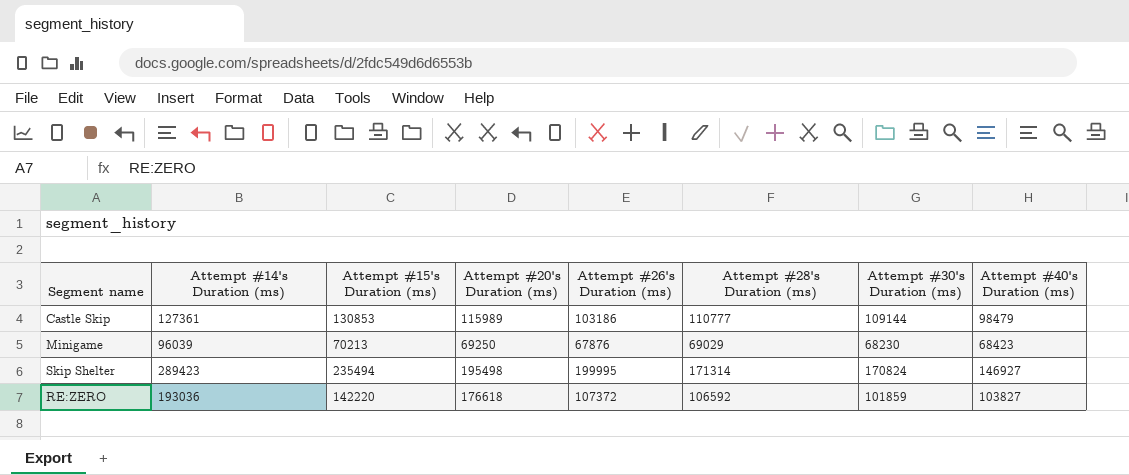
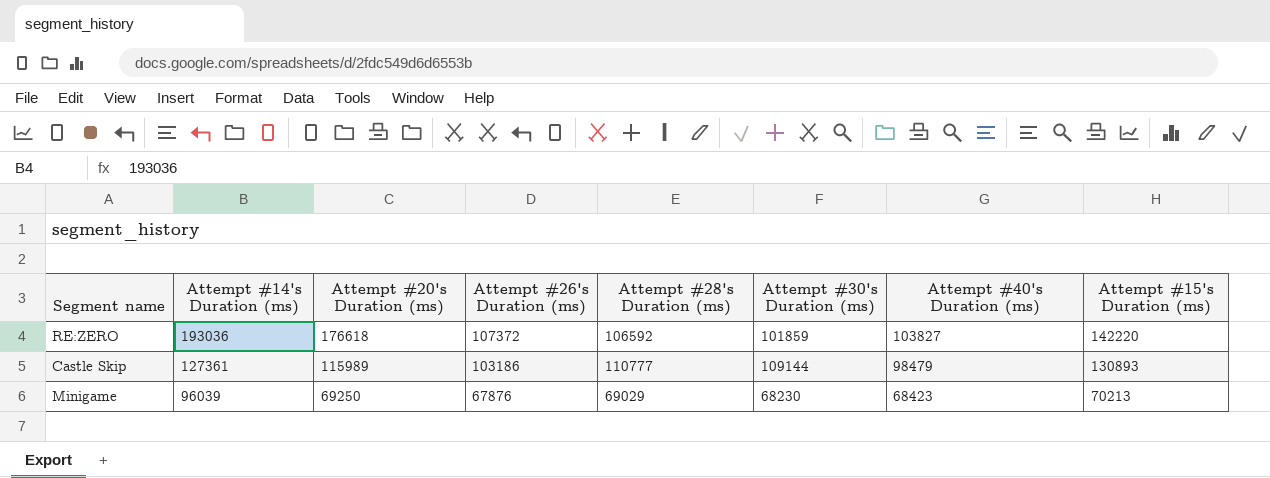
row order: none -> Attempt #14's Duration (ms) descending
column Attempt #15's Duration (ms) | position: 3 -> 8
row Skip Shelter: 289423 | 235494 | 195498 | 199995 | 171314 | 170824 | 146927 -> none
Castle Skip | Attempt #15's Duration (ms): 130853 -> 130893

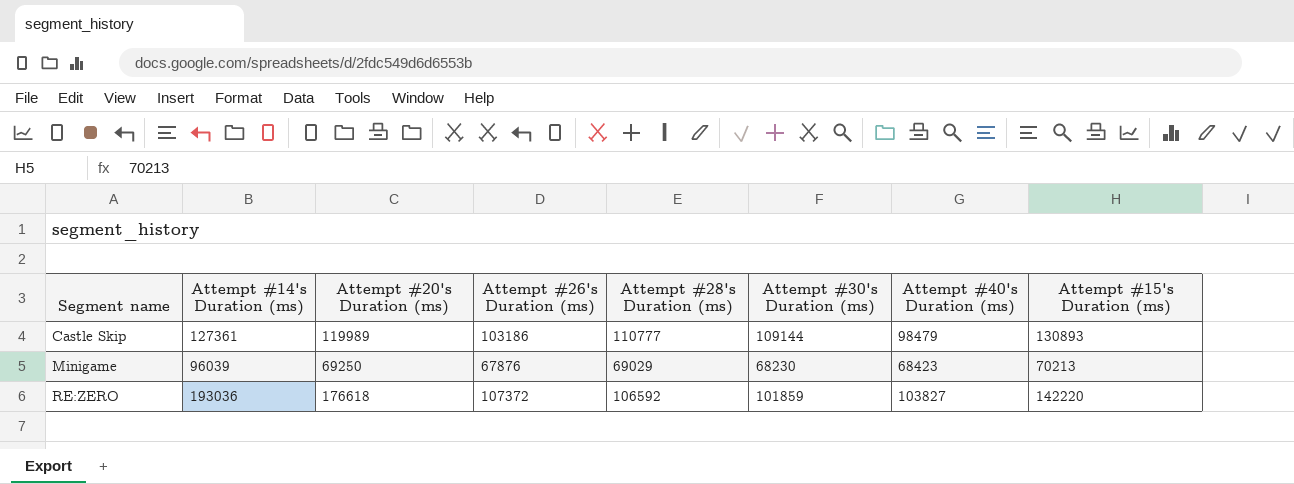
row order: Attempt #14's Duration (ms) descending -> Segment name ascending
Castle Skip | Attempt #20's Duration (ms): 115989 -> 119989

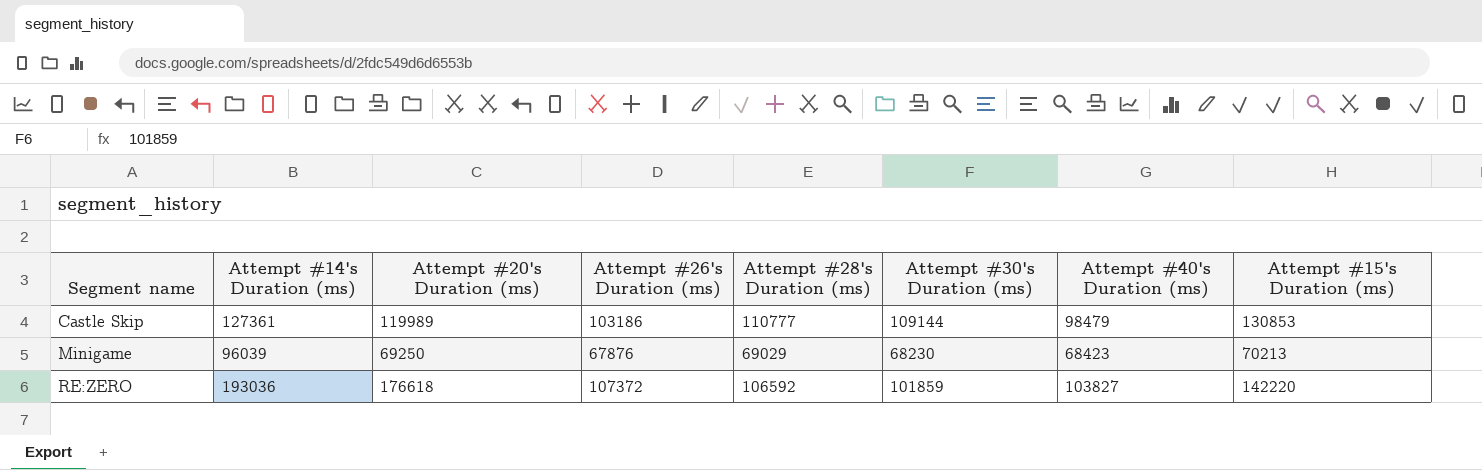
Castle Skip | Attempt #15's Duration (ms): 130893 -> 130853

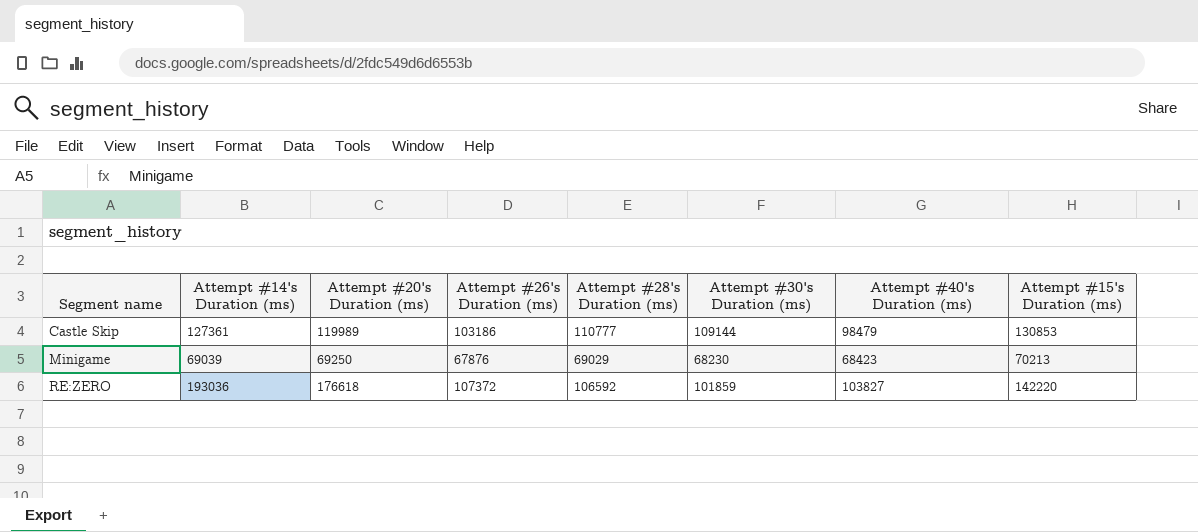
Minigame | Attempt #14's Duration (ms): 96039 -> 69039

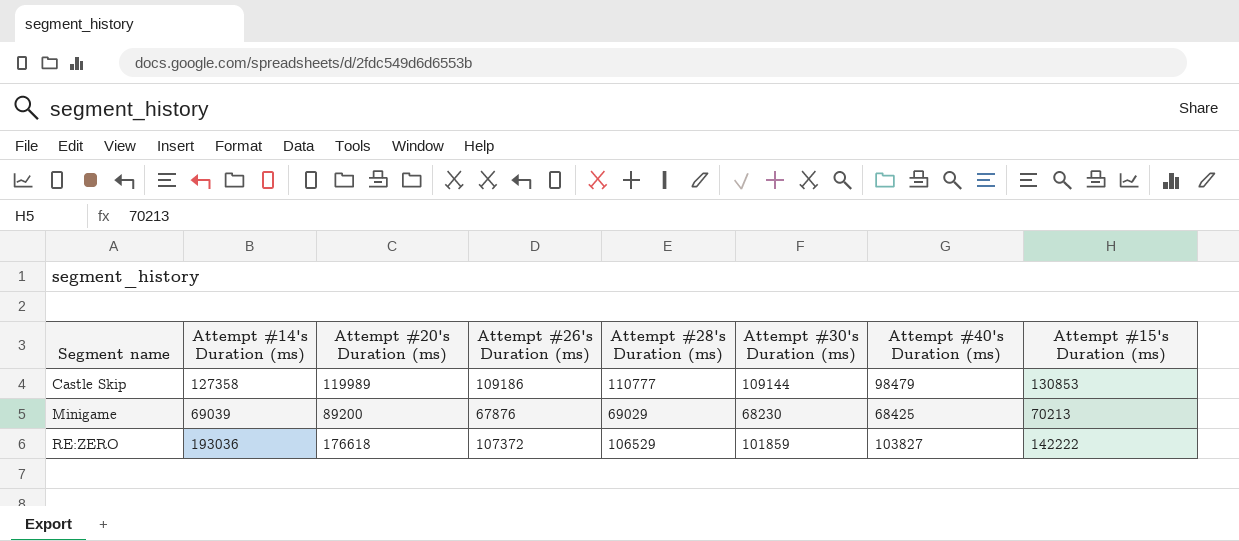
Castle Skip | Attempt #14's Duration (ms): 127361 -> 127358
Castle Skip | Attempt #26's Duration (ms): 103186 -> 109186
Minigame | Attempt #20's Duration (ms): 69250 -> 89200
Minigame | Attempt #40's Duration (ms): 68423 -> 68425
RE:ZERO | Attempt #28's Duration (ms): 106592 -> 106529
RE:ZERO | Attempt #15's Duration (ms): 142220 -> 142222

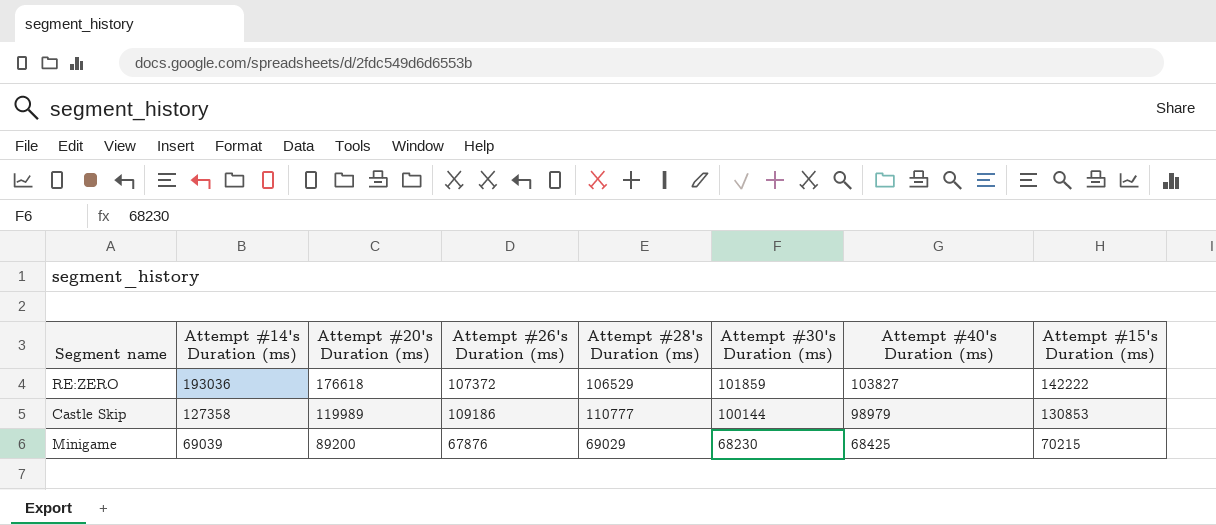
row order: Segment name ascending -> Attempt #14's Duration (ms) descending
Castle Skip | Attempt #30's Duration (ms): 109144 -> 100144
Castle Skip | Attempt #40's Duration (ms): 98479 -> 98979
Minigame | Attempt #15's Duration (ms): 70213 -> 70215

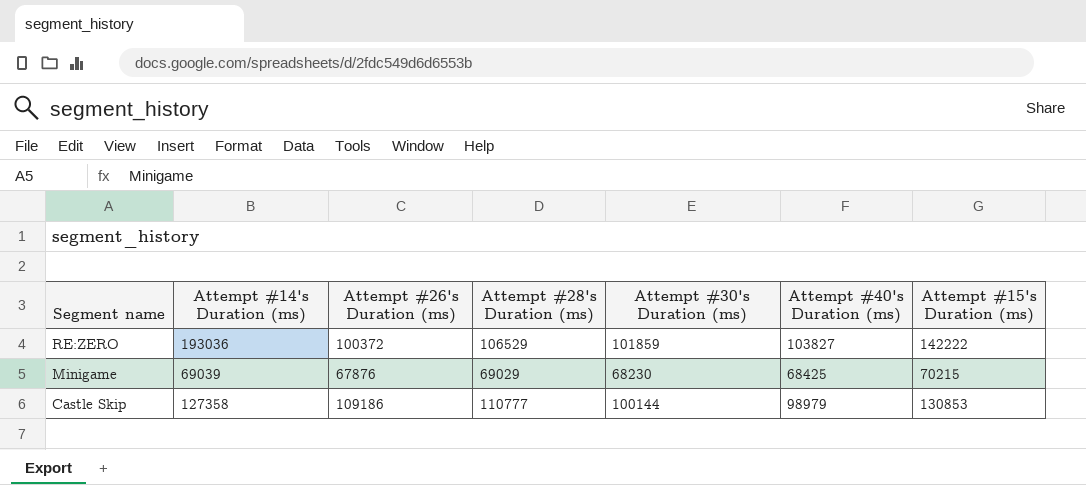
row order: Attempt #14's Duration (ms) descending -> Segment name descending
column Attempt #20's Duration (ms) | position: 3 -> none
RE:ZERO | Attempt #26's Duration (ms): 107372 -> 100372

